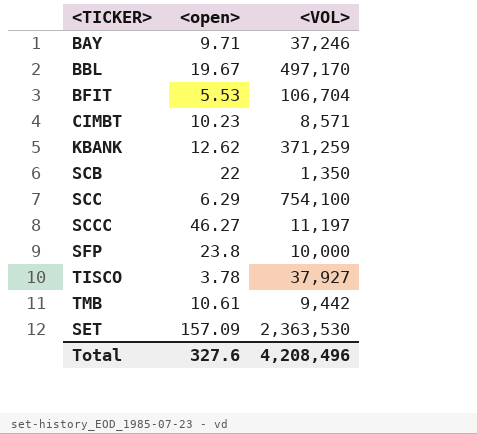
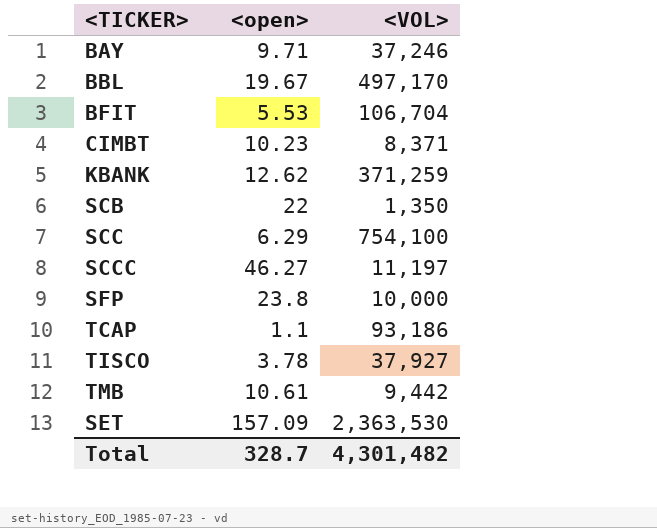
CIMBT | <VOL>: 8,571 -> 8,371
row TCAP: none -> 1.1 | 93,186
Total | <open>: 327.6 -> 328.7
Total | <VOL>: 4,208,496 -> 4,301,482

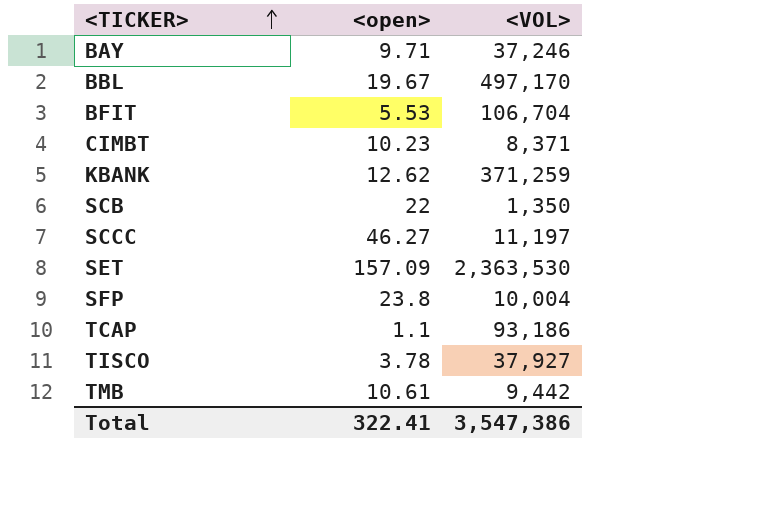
row order: none -> <TICKER> ascending
row SCC: 6.29 | 754,100 -> none
SFP | <VOL>: 10,000 -> 10,004
Total | <open>: 328.7 -> 322.41
Total | <VOL>: 4,301,482 -> 3,547,386

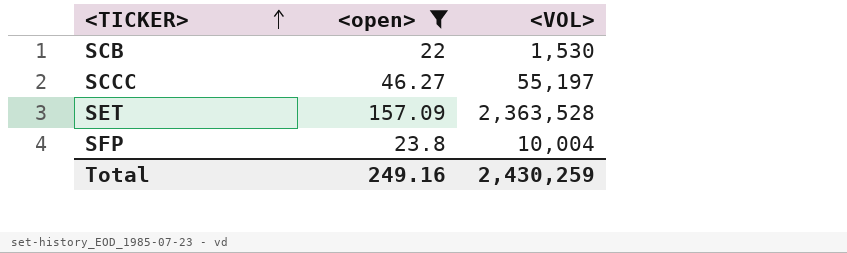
filter: none -> <open> >= 22
SCB | <VOL>: 1,350 -> 1,530
SCCC | <VOL>: 11,197 -> 55,197
SET | <VOL>: 2,363,530 -> 2,363,528
Total | <open>: 322.41 -> 249.16
Total | <VOL>: 3,547,386 -> 2,430,259

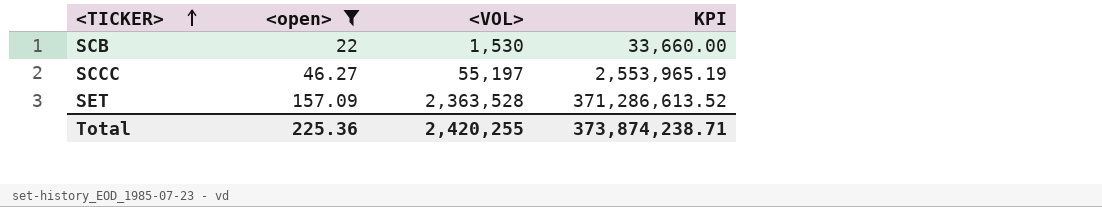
column KPI | formula: none -> [<open>] * [<VOL>]
row SFP: 23.8 | 10,004 -> none
Total | <open>: 249.16 -> 225.36
Total | <VOL>: 2,430,259 -> 2,420,255

